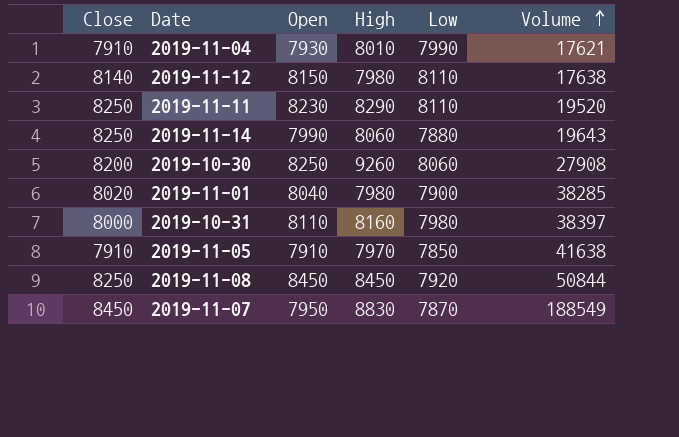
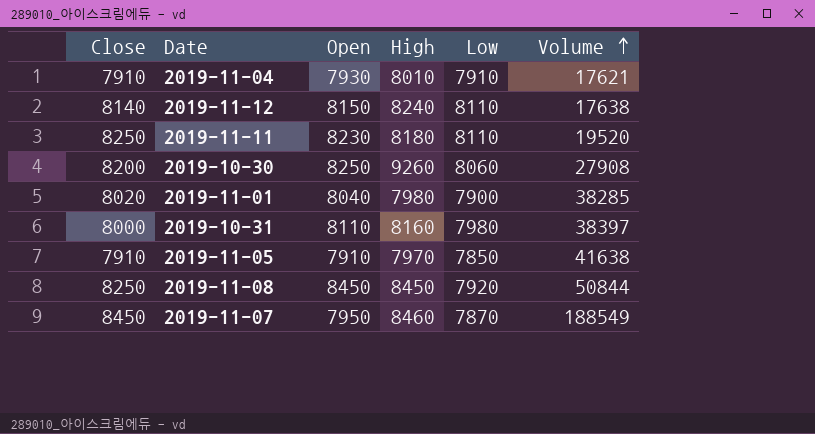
row 2019-11-14: 8250 | 7990 | 8060 | 7880 | 19643 -> none
2019-11-04 | Low: 7990 -> 7910
2019-11-12 | High: 7980 -> 8240
2019-11-11 | High: 8290 -> 8180
2019-11-07 | High: 8830 -> 8460

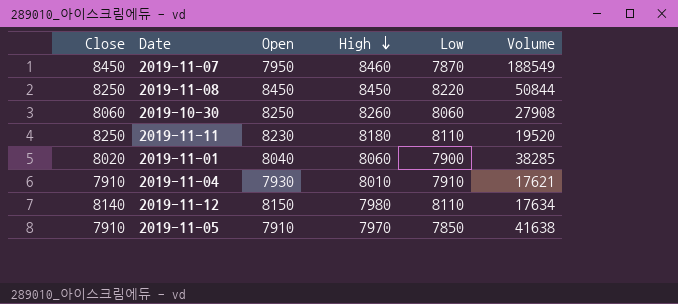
row order: Volume ascending -> High descending
row 2019-10-31: 8000 | 8110 | 8160 | 7980 | 38397 -> none
2019-11-08 | Low: 7920 -> 8220
2019-10-30 | Close: 8200 -> 8060
2019-10-30 | High: 9260 -> 8260
2019-11-01 | High: 7980 -> 8060
2019-11-12 | High: 8240 -> 7980
2019-11-12 | Volume: 17638 -> 17634

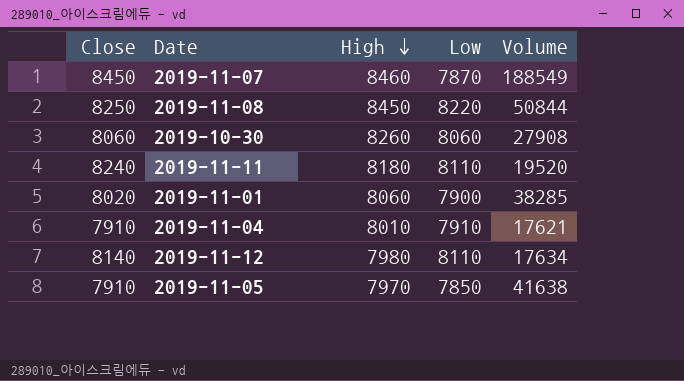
column Open | position: 3 -> none
2019-11-11 | Close: 8250 -> 8240

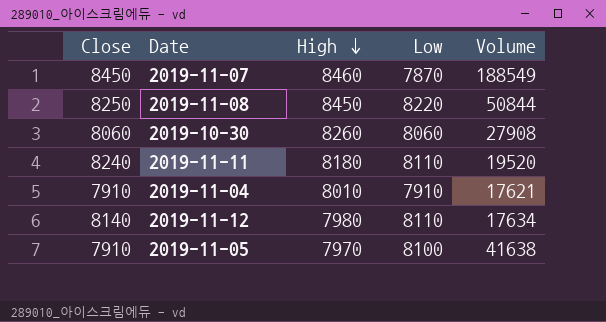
row 2019-11-01: 8020 | 8060 | 7900 | 38285 -> none
2019-11-05 | Low: 7850 -> 8100

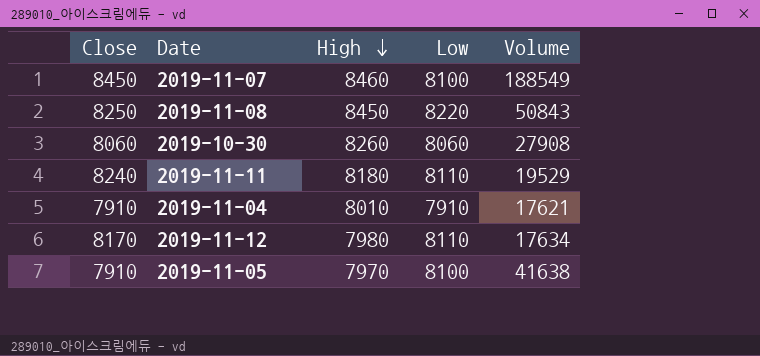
2019-11-07 | Low: 7870 -> 8100
2019-11-08 | Volume: 50844 -> 50843
2019-11-11 | Volume: 19520 -> 19529
2019-11-12 | Close: 8140 -> 8170

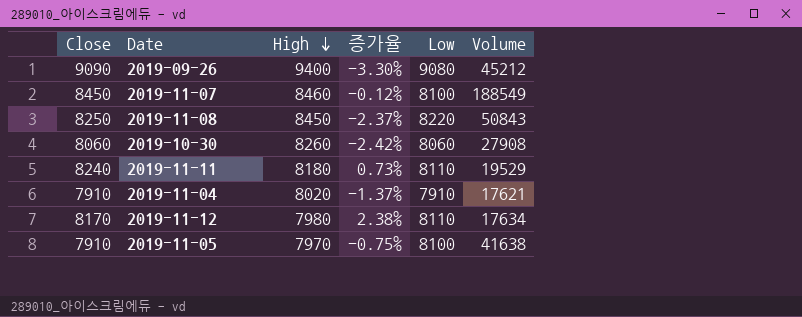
column 증가율 | formula: none -> ([Close] - [High]) / [High]
row 2019-09-26: none -> 9090 | 9400 | -3.30% | 9080 | 45212
2019-11-04 | High: 8010 -> 8020

